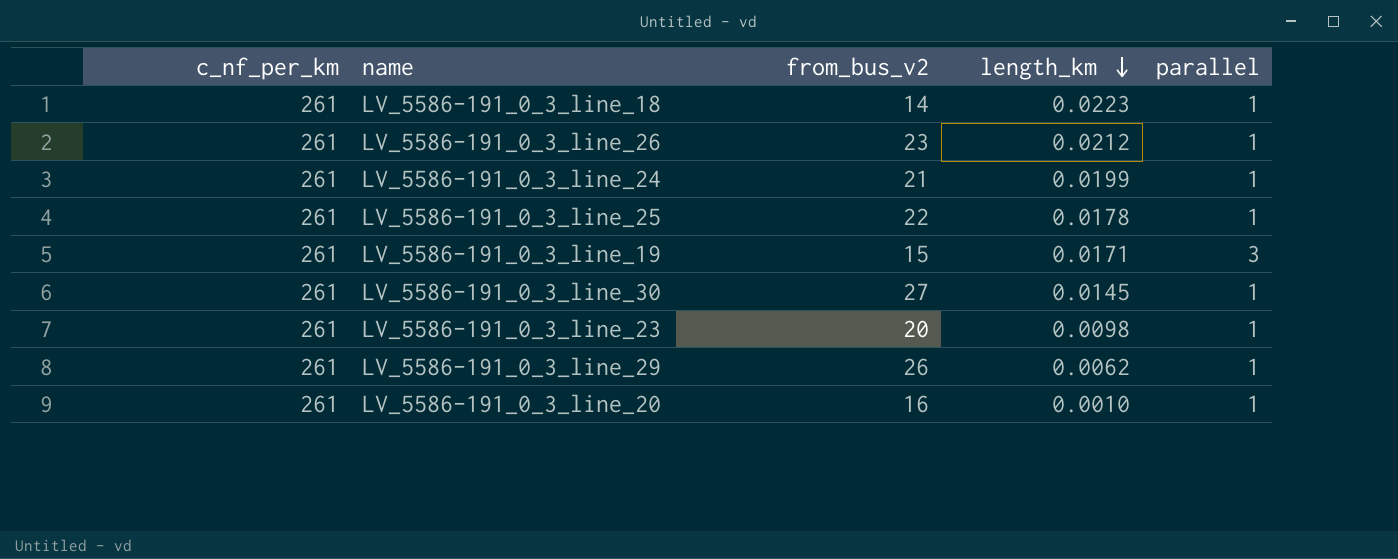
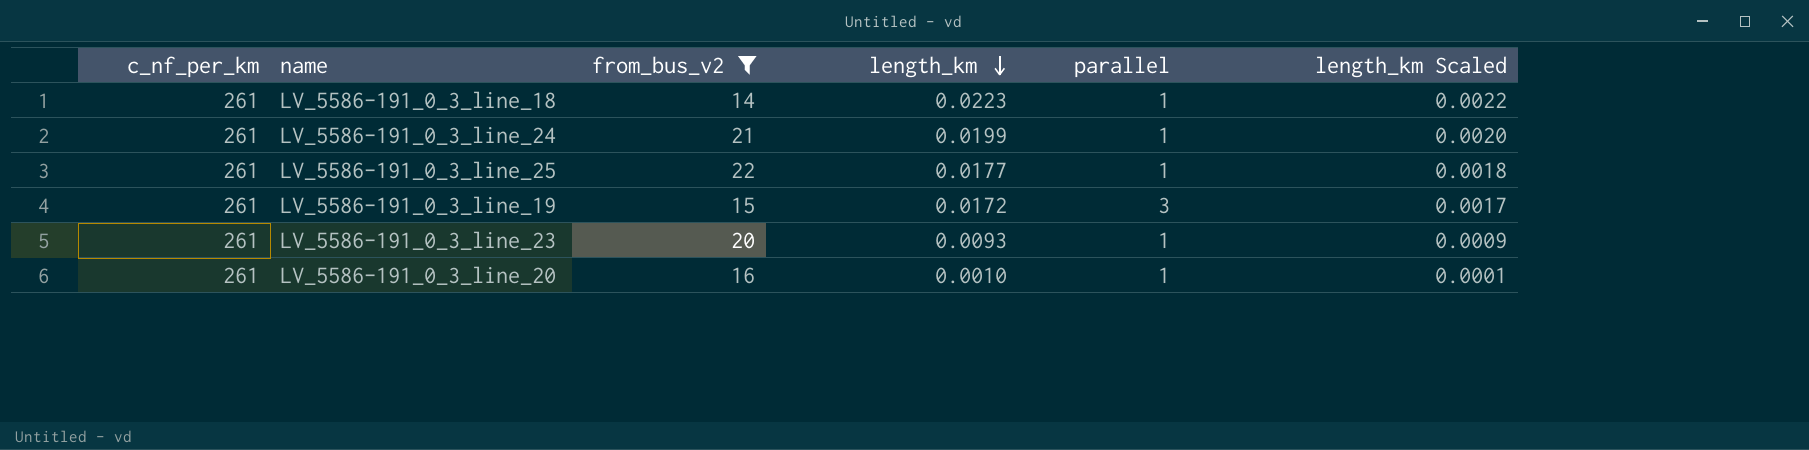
filter: none -> from_bus_v2 <= 22
column length_km Scaled | formula: none -> [length_km] * 0.1
LV_5586-191_0_3_line_25 | length_km: 0.0178 -> 0.0177
LV_5586-191_0_3_line_19 | length_km: 0.0171 -> 0.0172
LV_5586-191_0_3_line_23 | length_km: 0.0098 -> 0.0093

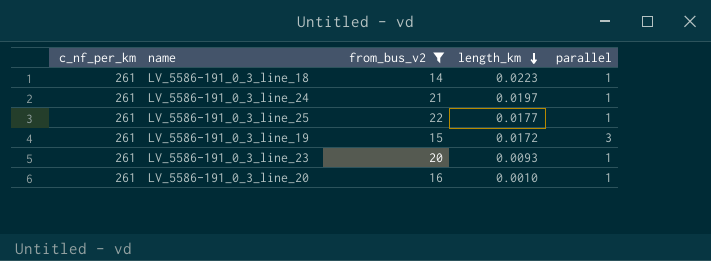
column length_km Scaled | formula: [length_km] * 0.1 -> none
LV_5586-191_0_3_line_24 | length_km: 0.0199 -> 0.0197

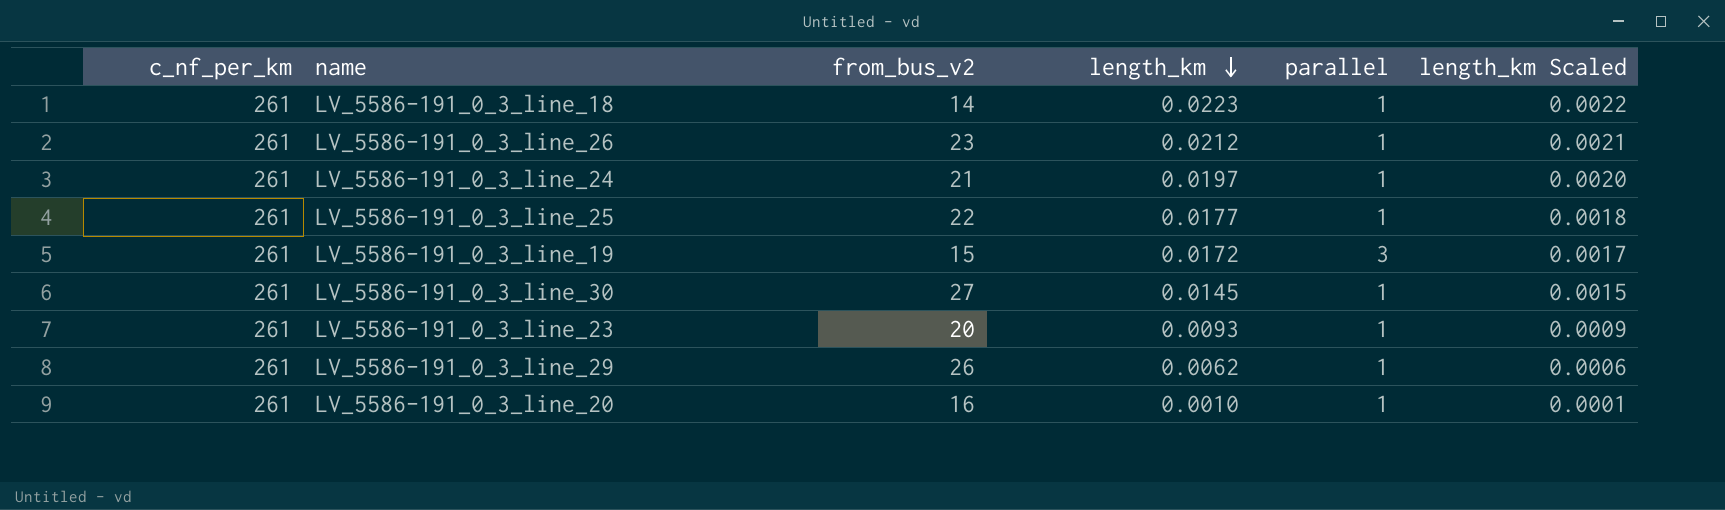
filter: from_bus_v2 <= 22 -> none
column length_km Scaled | formula: none -> [length_km] * 0.1

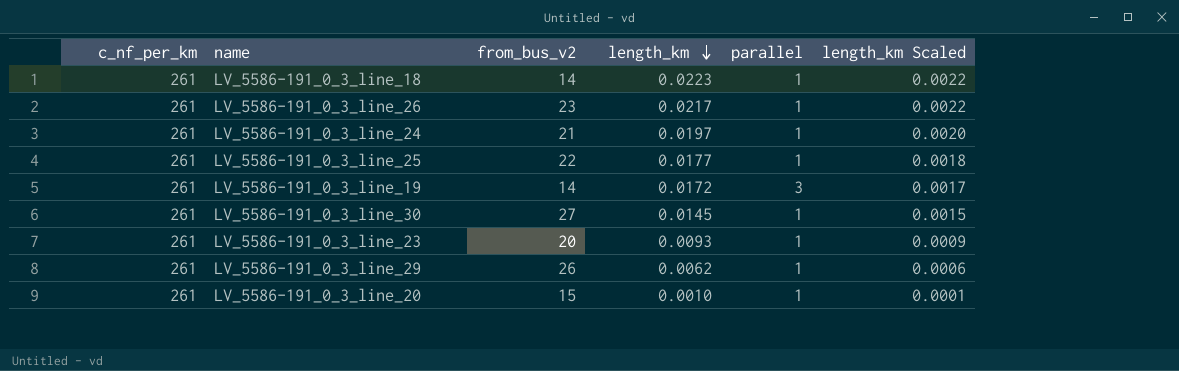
LV_5586-191_0_3_line_26 | length_km: 0.0212 -> 0.0217
LV_5586-191_0_3_line_26 | length_km Scaled: 0.0021 -> 0.0022
LV_5586-191_0_3_line_19 | from_bus_v2: 15 -> 14
LV_5586-191_0_3_line_20 | from_bus_v2: 16 -> 15

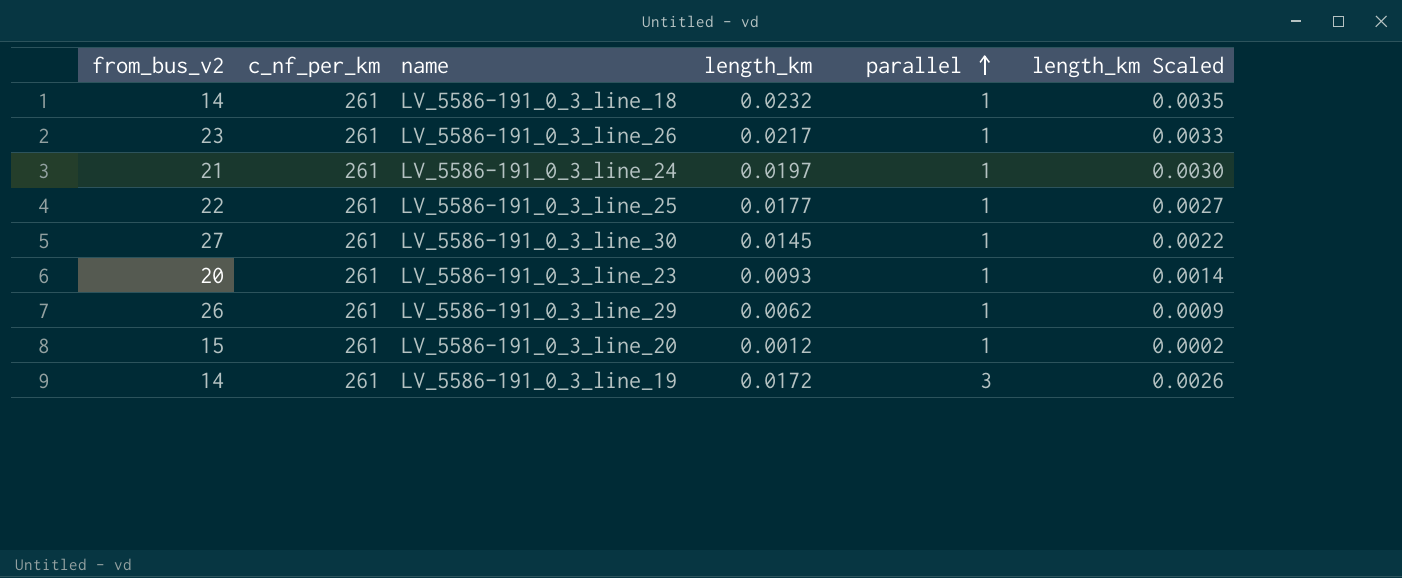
row order: length_km descending -> parallel ascending
column from_bus_v2 | position: 3 -> 1
column length_km Scaled | formula: [length_km] * 0.1 -> [length_km] * 0.15
LV_5586-191_0_3_line_18 | length_km: 0.0223 -> 0.0232
LV_5586-191_0_3_line_20 | length_km: 0.0010 -> 0.0012

